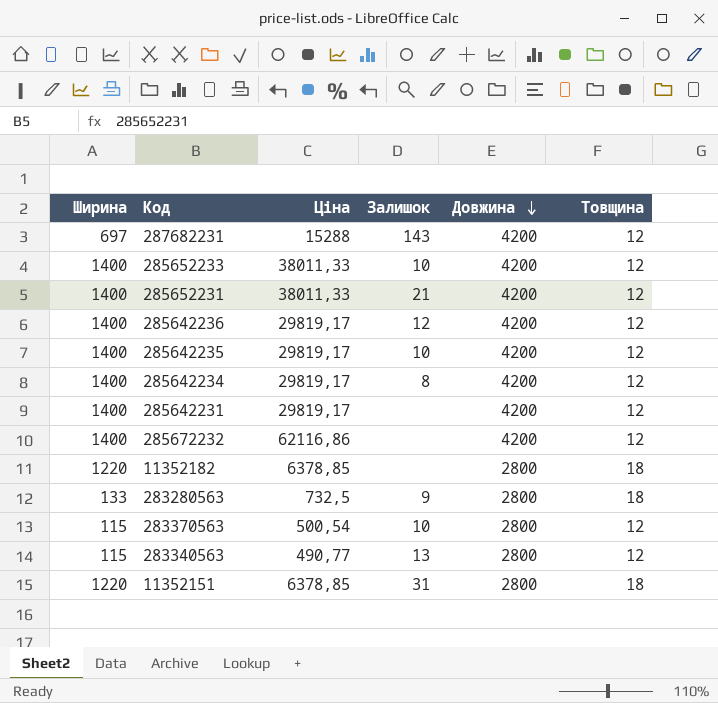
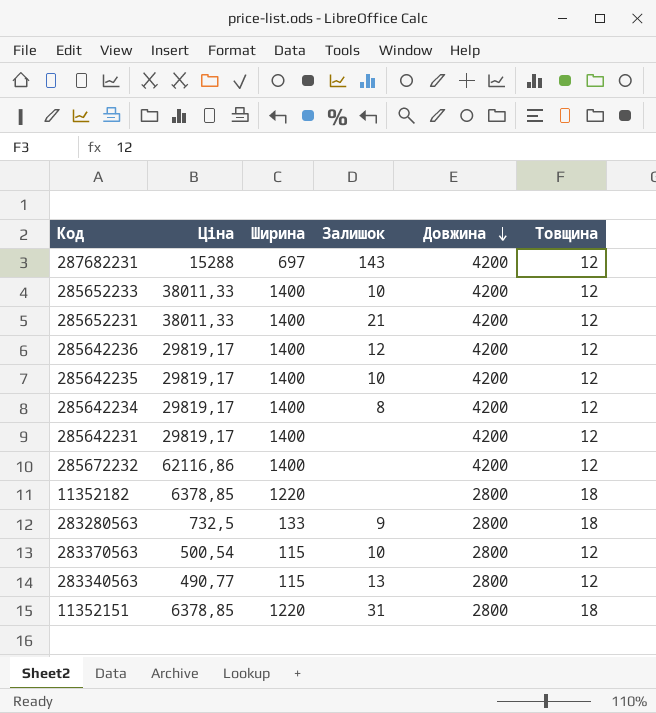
column Ширина | position: 1 -> 3

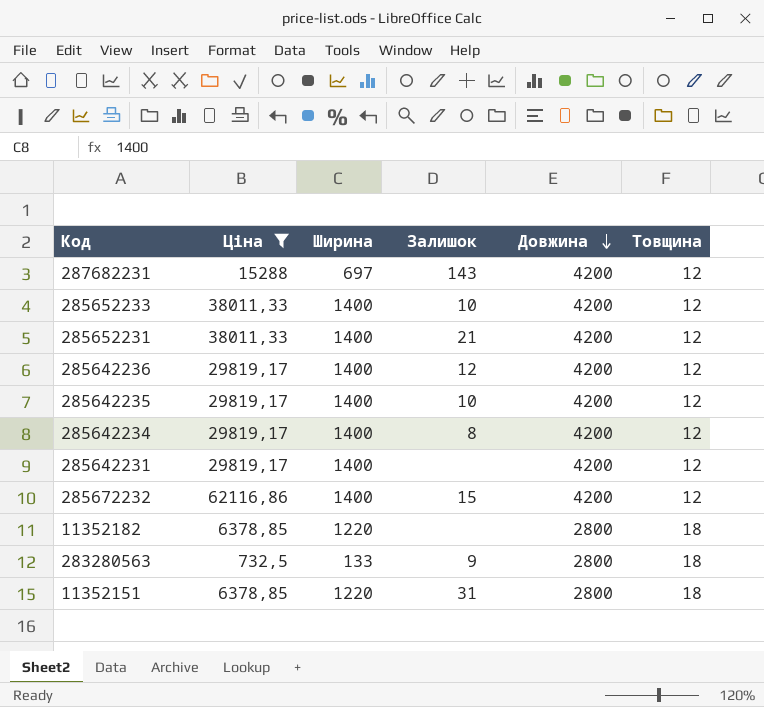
filter: none -> Ціна >= 732,5
285672232 | Залишок: none -> 15

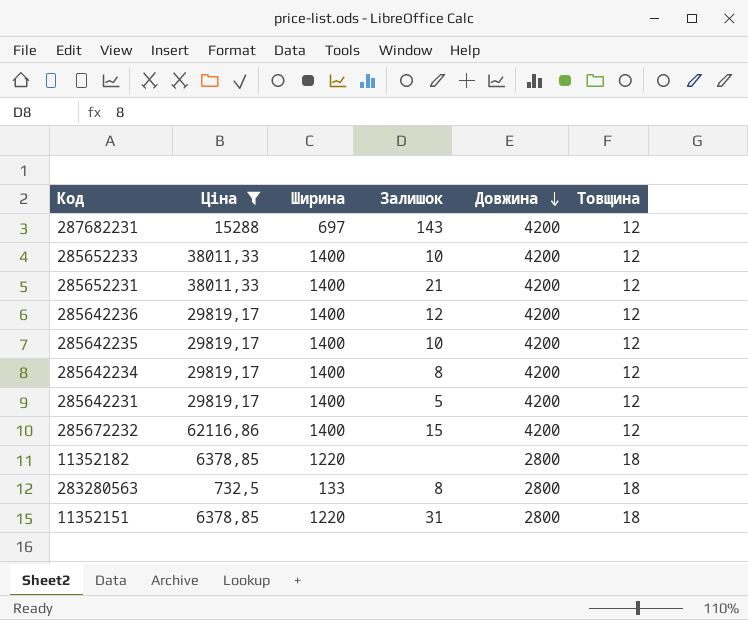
285642231 | Залишок: none -> 5
283280563 | Залишок: 9 -> 8

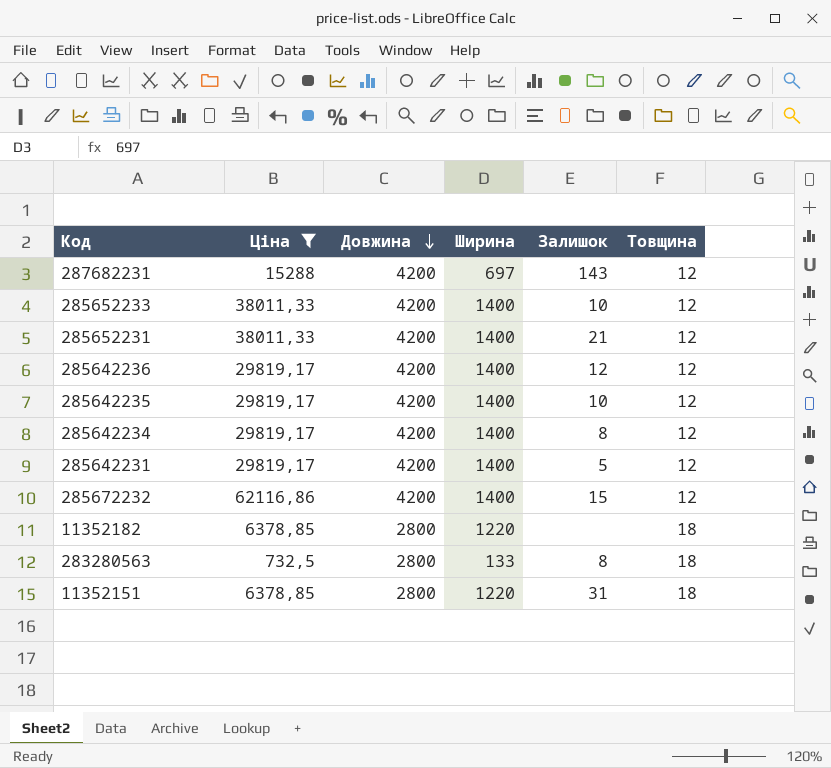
column Довжина | position: 5 -> 3

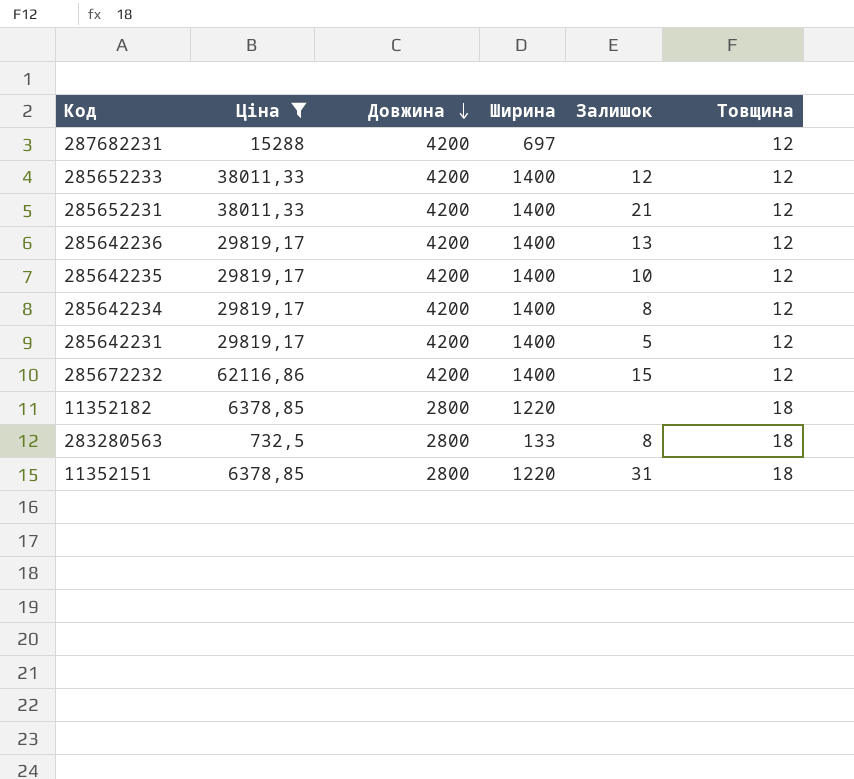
287682231 | Залишок: 143 -> none
285652233 | Залишок: 10 -> 12
285642236 | Залишок: 12 -> 13

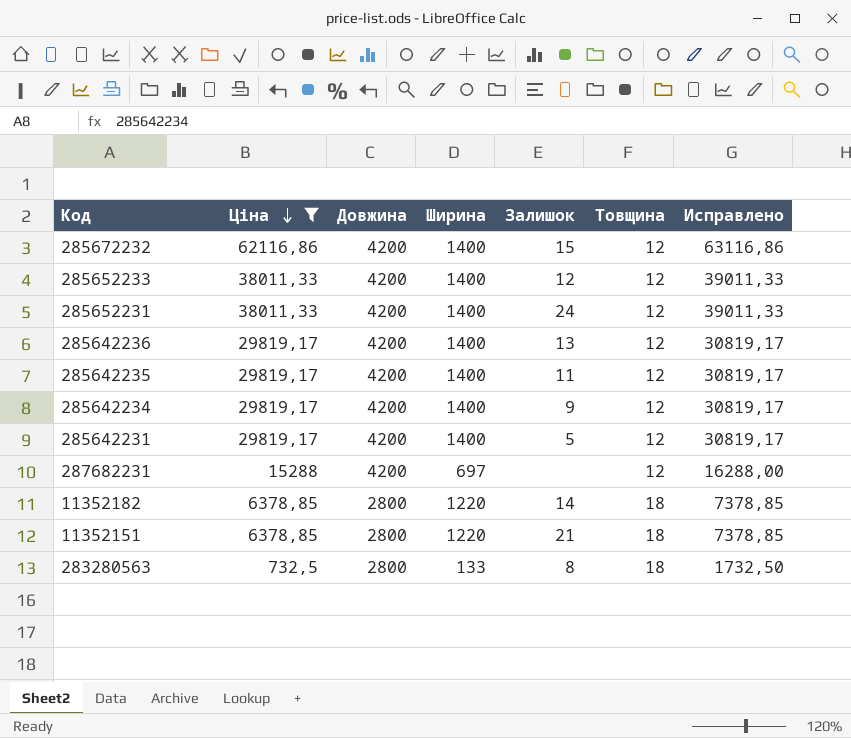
row order: Довжина descending -> Ціна descending
column Исправлено | formula: none -> [Ціна] + 1000
285652231 | Залишок: 21 -> 24
285642235 | Залишок: 10 -> 11
285642234 | Залишок: 8 -> 9
11352182 | Залишок: none -> 14
11352151 | Залишок: 31 -> 21

